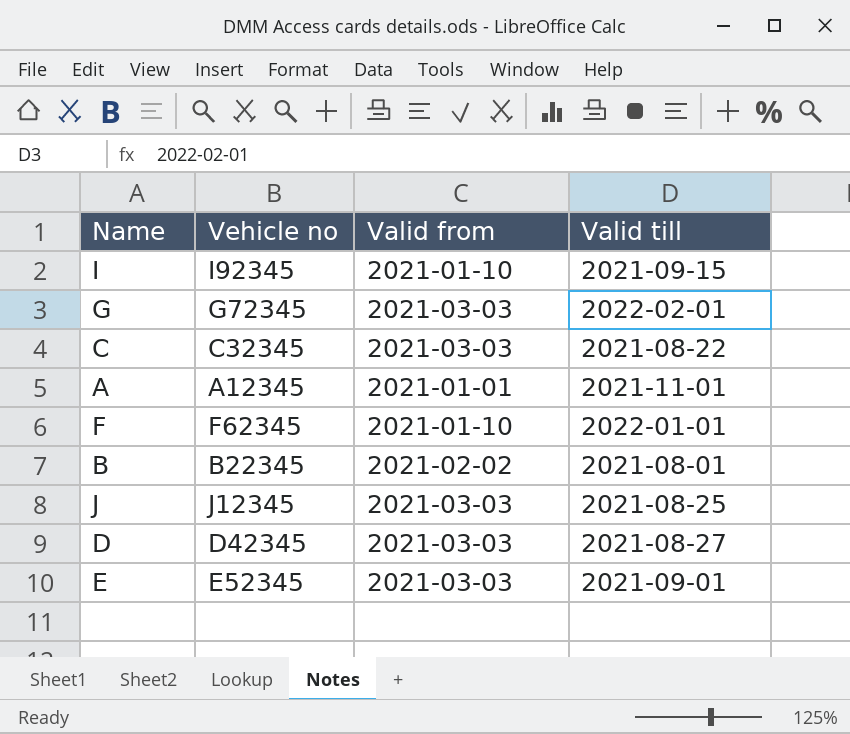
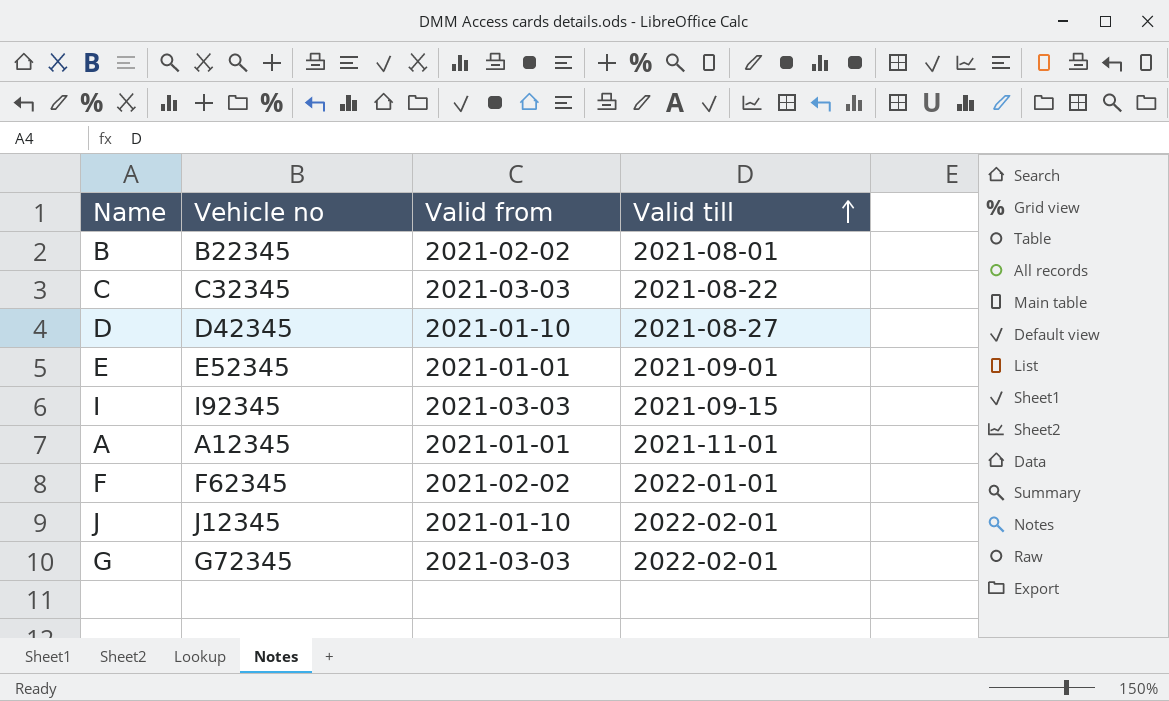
row order: none -> Valid till ascending
D | Valid from: 2021-03-03 -> 2021-01-10
E | Valid from: 2021-03-03 -> 2021-01-01
I | Valid from: 2021-01-10 -> 2021-03-03
F | Valid from: 2021-01-10 -> 2021-02-02
J | Valid from: 2021-03-03 -> 2021-01-10
J | Valid till: 2021-08-25 -> 2022-02-01

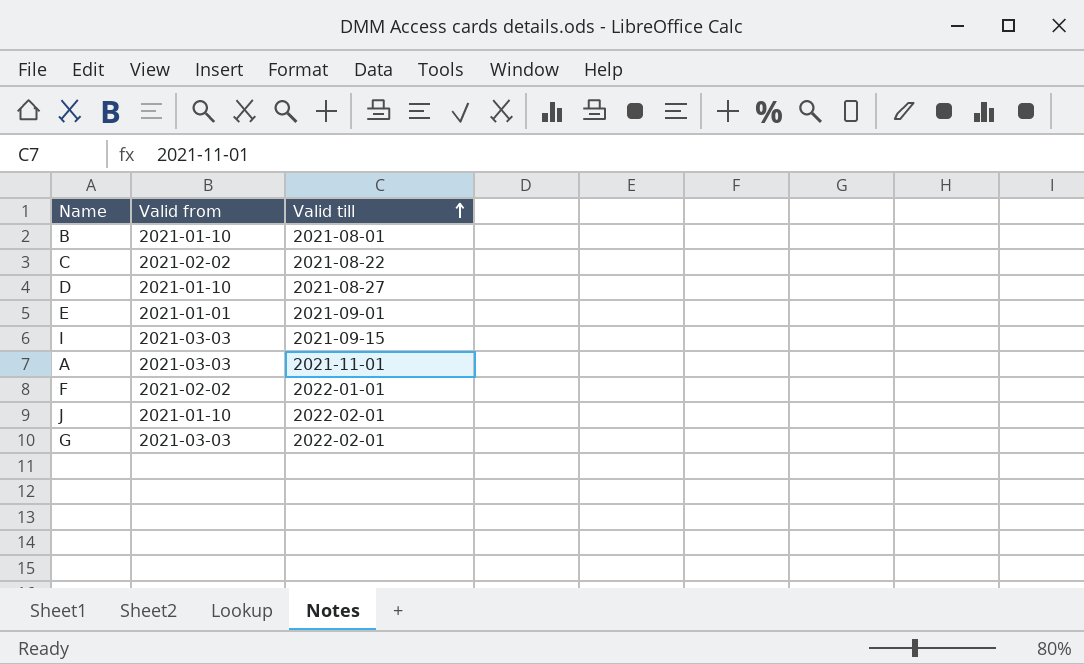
column Vehicle no | position: 2 -> none
B | Valid from: 2021-02-02 -> 2021-01-10
C | Valid from: 2021-03-03 -> 2021-02-02
A | Valid from: 2021-01-01 -> 2021-03-03

